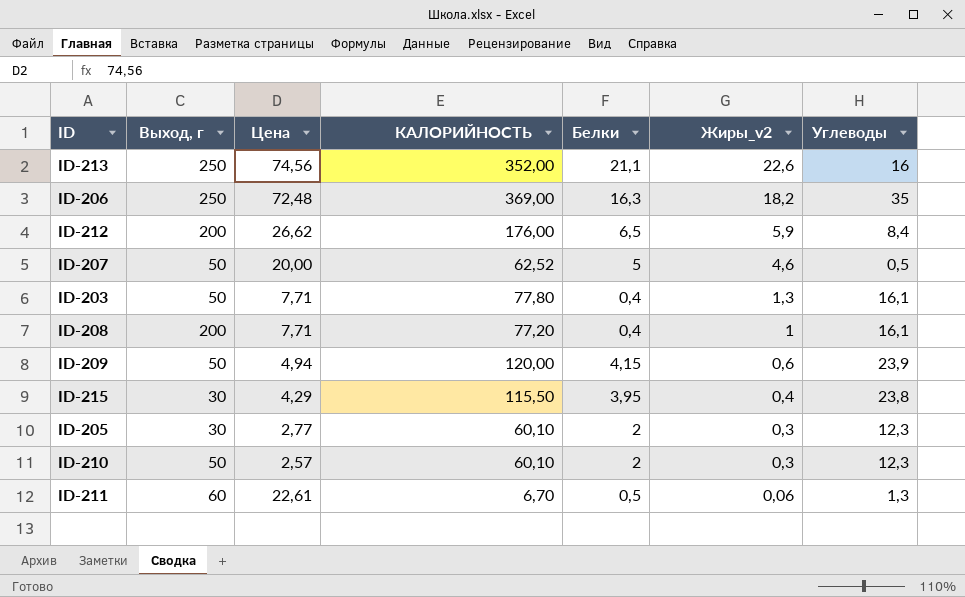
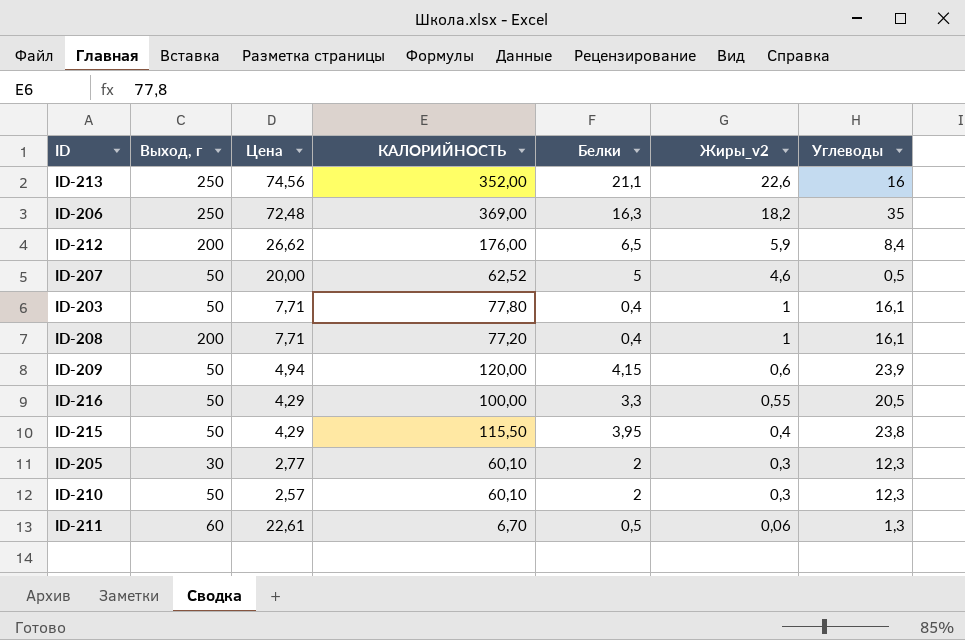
ID-203 | Жиры_v2: 1,3 -> 1
row ID-216: none -> 50 | 4,29 | 100,00 | 3,3 | 0,55 | 20,5
ID-215 | Выход, г: 30 -> 50

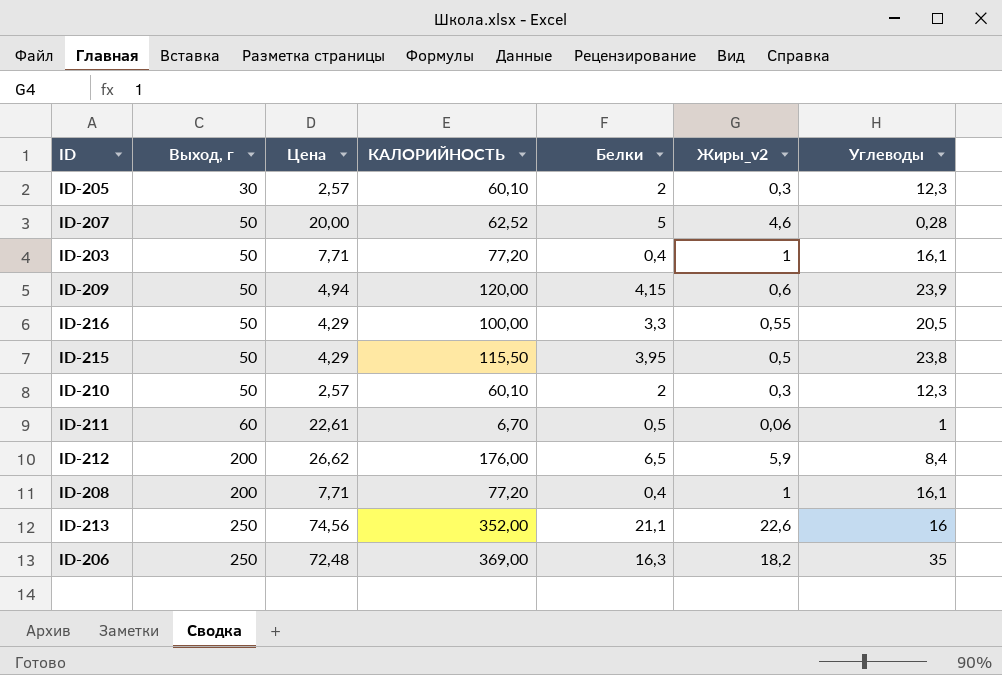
row order: Жиры_v2 descending -> Выход, г ascending
ID-205 | Цена: 2,77 -> 2,57
ID-207 | Углеводы: 0,5 -> 0,28
ID-203 | КАЛОРИЙНОСТЬ: 77,80 -> 77,20
ID-215 | Жиры_v2: 0,4 -> 0,5
ID-211 | Углеводы: 1,3 -> 1

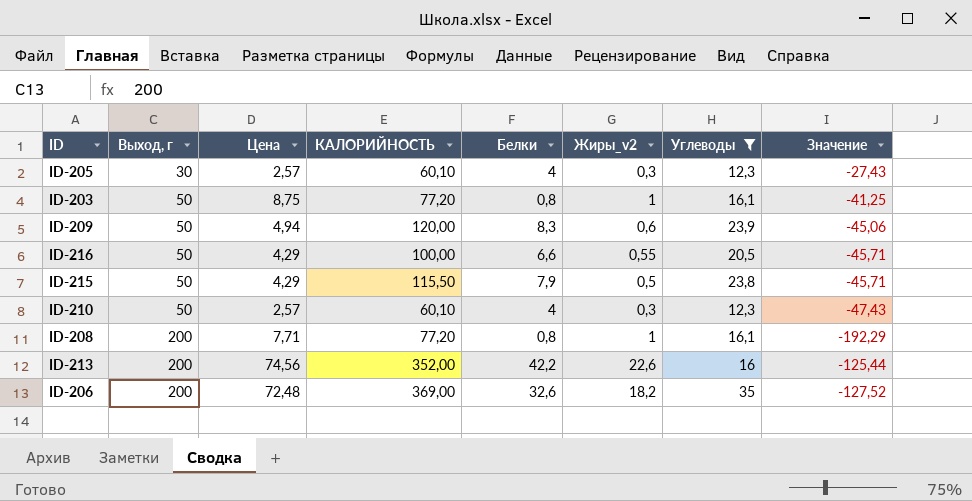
filter: none -> Углеводы >= 12,3
column Значение | formula: none -> [Цена] - [Выход, г]
ID-205 | Белки: 2 -> 4
ID-203 | Цена: 7,71 -> 8,75
ID-203 | Белки: 0,4 -> 0,8
ID-209 | Белки: 4,15 -> 8,3
ID-216 | Белки: 3,3 -> 6,6
ID-215 | Белки: 3,95 -> 7,9
ID-210 | Белки: 2 -> 4
ID-208 | Белки: 0,4 -> 0,8
ID-213 | Выход, г: 250 -> 200
ID-213 | Белки: 21,1 -> 42,2
ID-206 | Выход, г: 250 -> 200
ID-206 | Белки: 16,3 -> 32,6

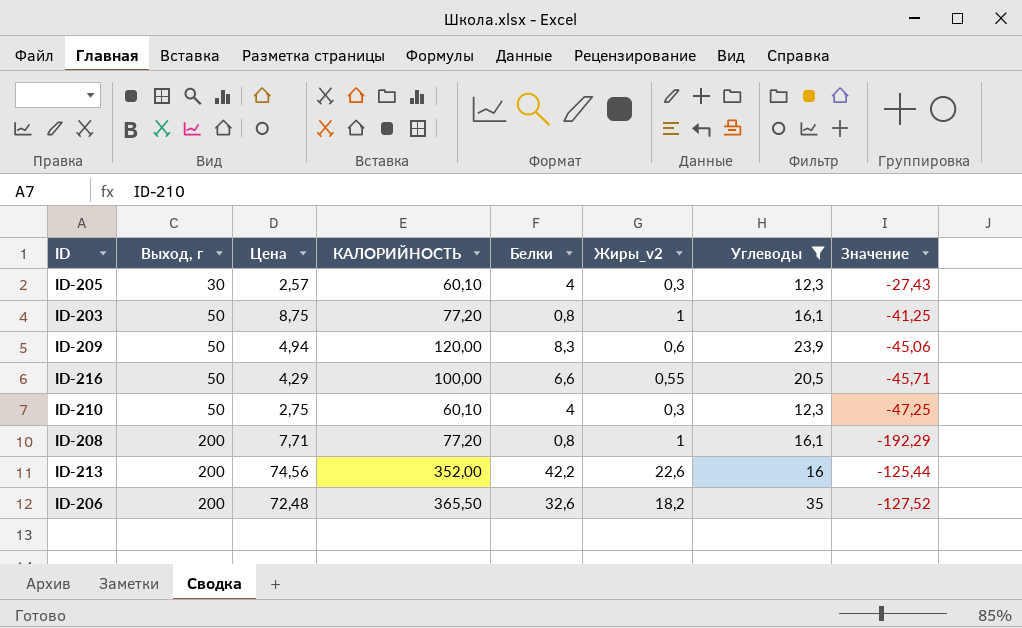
row ID-215: 50 | 4,29 | 115,50 | 7,9 | 0,5 | 23,8 | -45,71 -> none
ID-210 | Цена: 2,57 -> 2,75
ID-210 | Значение: -47,43 -> -47,25
ID-206 | КАЛОРИЙНОСТЬ: 369,00 -> 365,50

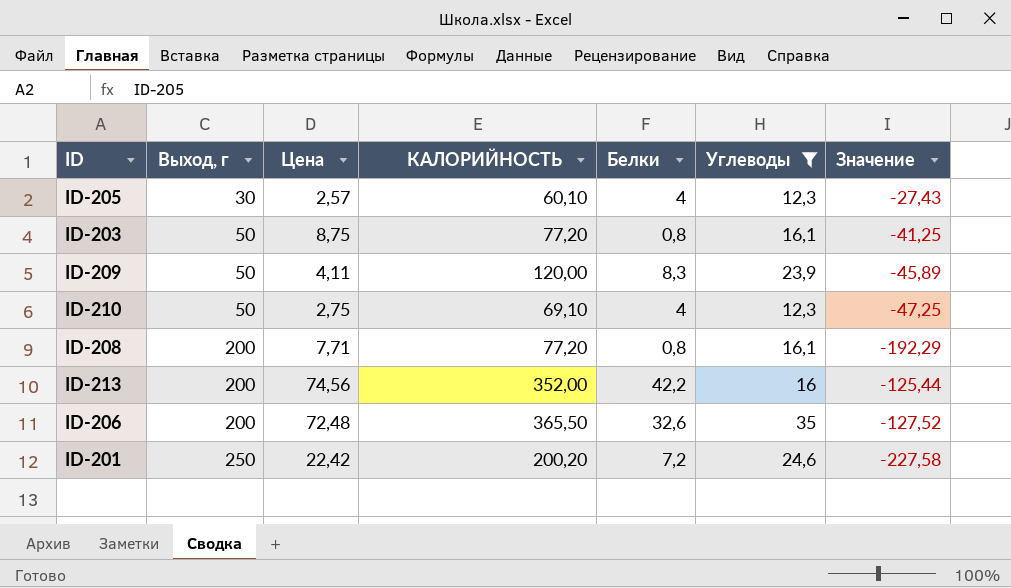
column Жиры_v2 | position: 6 -> none
row ID-216: 50 | 4,29 | 100,00 | 6,6 | 0,55 | 20,5 | -45,71 -> none
ID-209 | Цена: 4,94 -> 4,11
ID-209 | Значение: -45,06 -> -45,89
ID-210 | КАЛОРИЙНОСТЬ: 60,10 -> 69,10
row ID-201: none -> 250 | 22,42 | 200,20 | 7,2 | 24,6 | -227,58

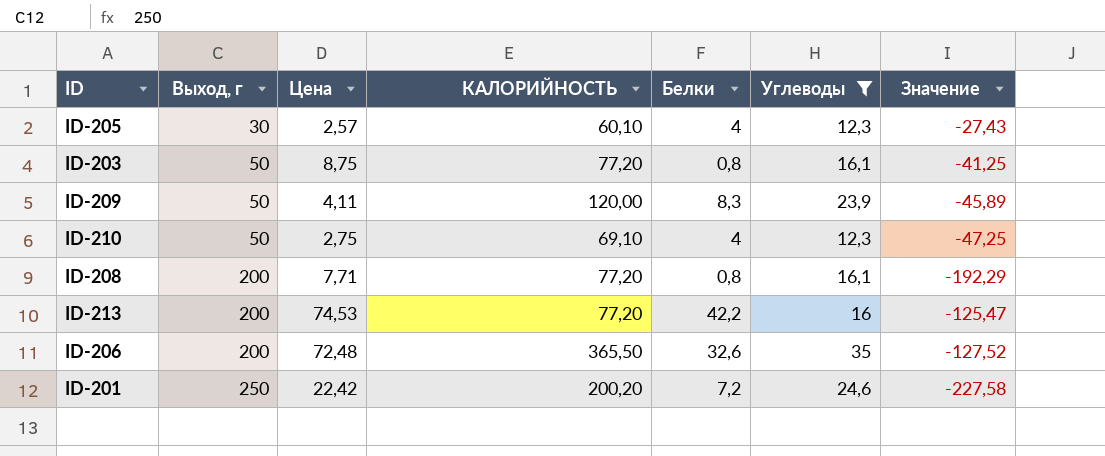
ID-213 | Цена: 74,56 -> 74,53
ID-213 | КАЛОРИЙНОСТЬ: 352,00 -> 77,20
ID-213 | Значение: -125,44 -> -125,47

